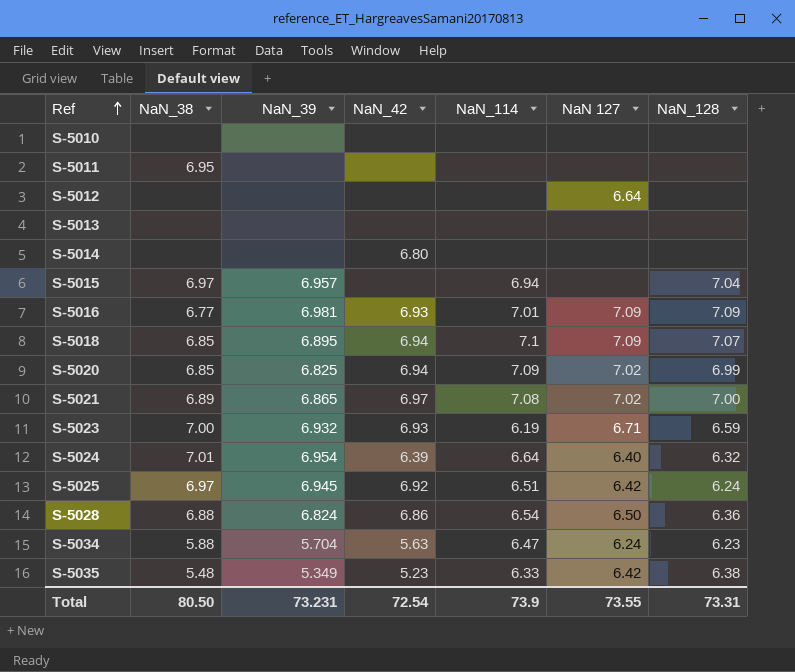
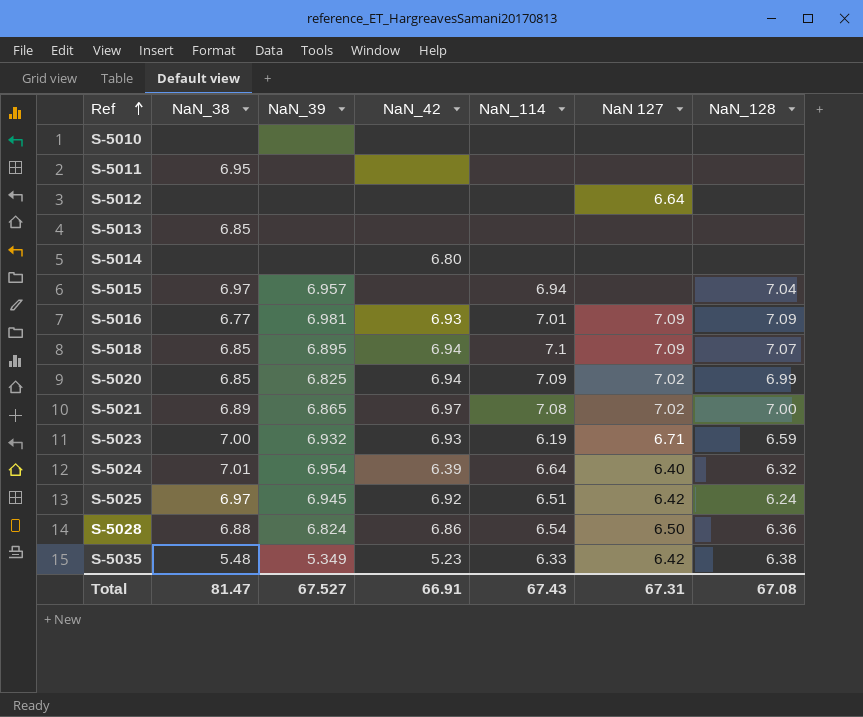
row S-5034: 5.88 | 5.704 | 5.63 | 6.47 | 6.24 | 6.23 -> none
S-5013 | NaN_38: none -> 6.85
Total | NaN_38: 80.50 -> 81.47
Total | NaN_39: 73.231 -> 67.527
Total | NaN_42: 72.54 -> 66.91
Total | NaN_114: 73.9 -> 67.43
Total | NaN 127: 73.55 -> 67.31
Total | NaN_128: 73.31 -> 67.08

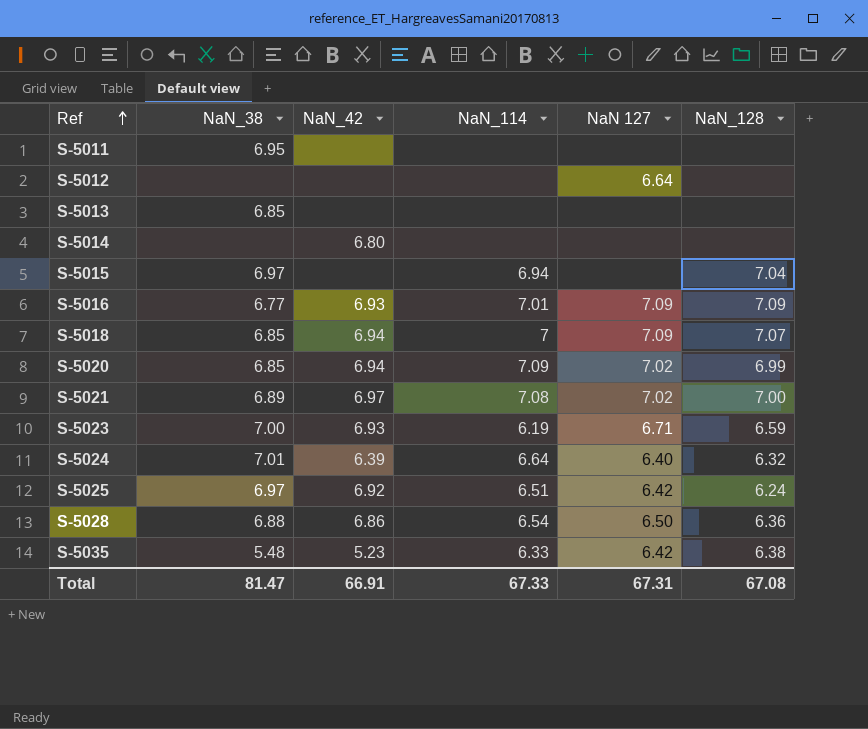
column NaN_39 | position: 3 -> none
row S-5010: none | none | none | none | none | none -> none
S-5018 | NaN_114: 7.1 -> 7
Total | NaN_114: 67.43 -> 67.33

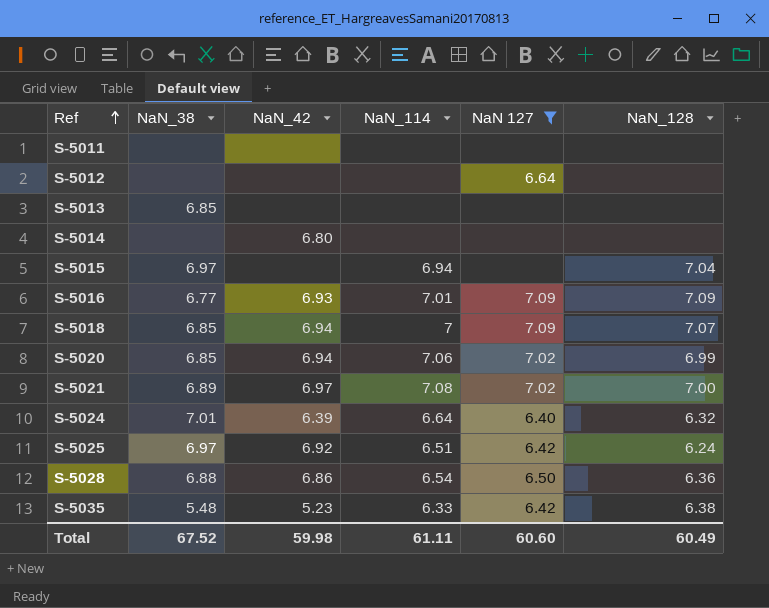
filter: none -> NaN 127 != 6.71
S-5011 | NaN_38: 6.95 -> none
S-5020 | NaN_114: 7.09 -> 7.06
Total | NaN_38: 81.47 -> 67.52
Total | NaN_42: 66.91 -> 59.98
Total | NaN_114: 67.33 -> 61.11
Total | NaN 127: 67.31 -> 60.60
Total | NaN_128: 67.08 -> 60.49

